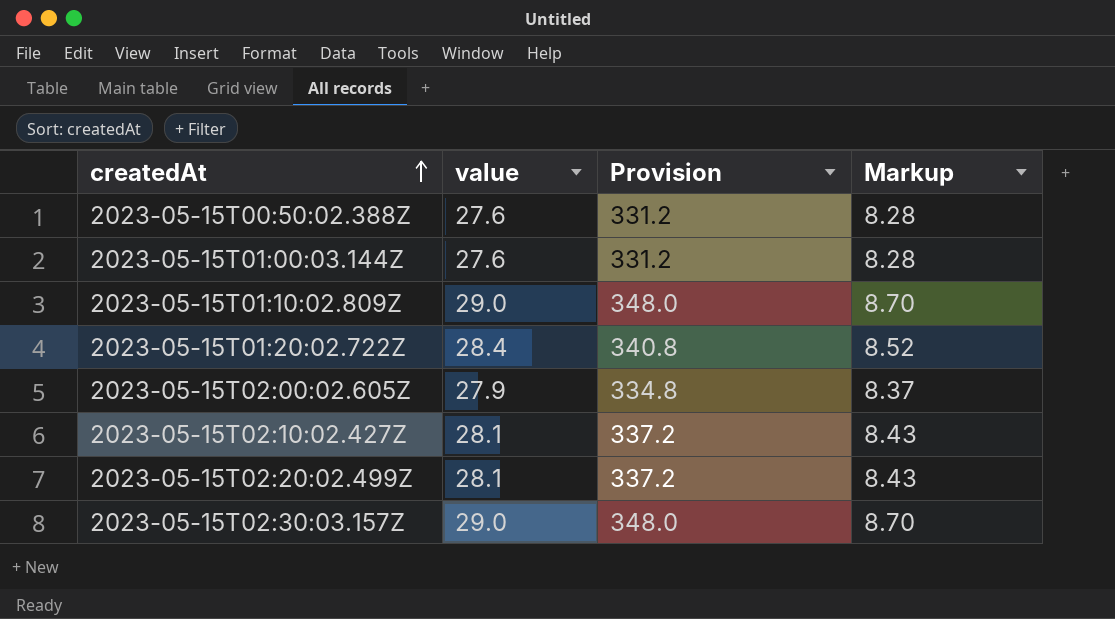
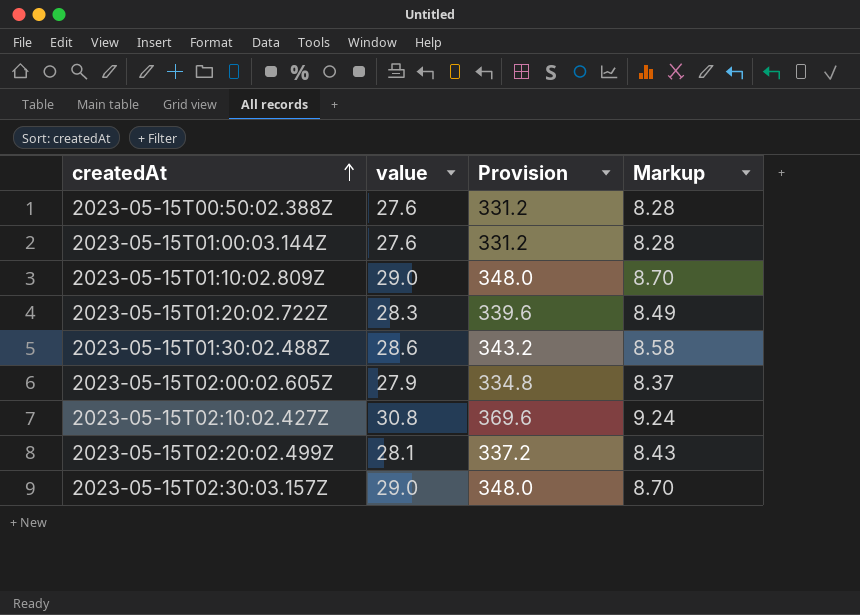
2023-05-15T01:20:02.722Z | value: 28.4 -> 28.3
2023-05-15T01:20:02.722Z | Provision: 340.8 -> 339.6
2023-05-15T01:20:02.722Z | Markup: 8.52 -> 8.49
row 2023-05-15T01:30:02.488Z: none -> 28.6 | 343.2 | 8.58
2023-05-15T02:10:02.427Z | value: 28.1 -> 30.8
2023-05-15T02:10:02.427Z | Provision: 337.2 -> 369.6
2023-05-15T02:10:02.427Z | Markup: 8.43 -> 9.24

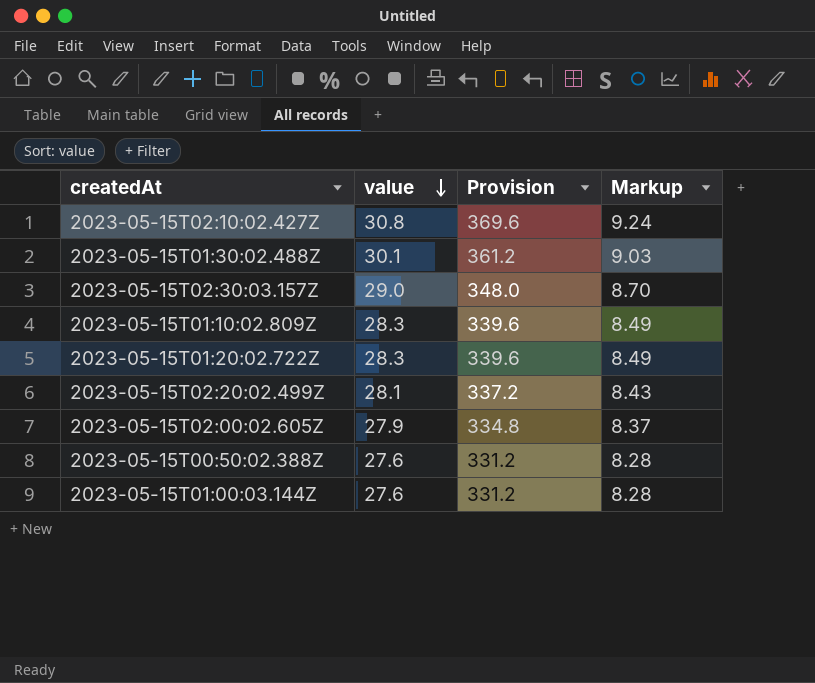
row order: createdAt ascending -> value descending
2023-05-15T01:30:02.488Z | value: 28.6 -> 30.1
2023-05-15T01:30:02.488Z | Provision: 343.2 -> 361.2
2023-05-15T01:30:02.488Z | Markup: 8.58 -> 9.03
2023-05-15T01:10:02.809Z | value: 29.0 -> 28.3
2023-05-15T01:10:02.809Z | Provision: 348.0 -> 339.6
2023-05-15T01:10:02.809Z | Markup: 8.70 -> 8.49

